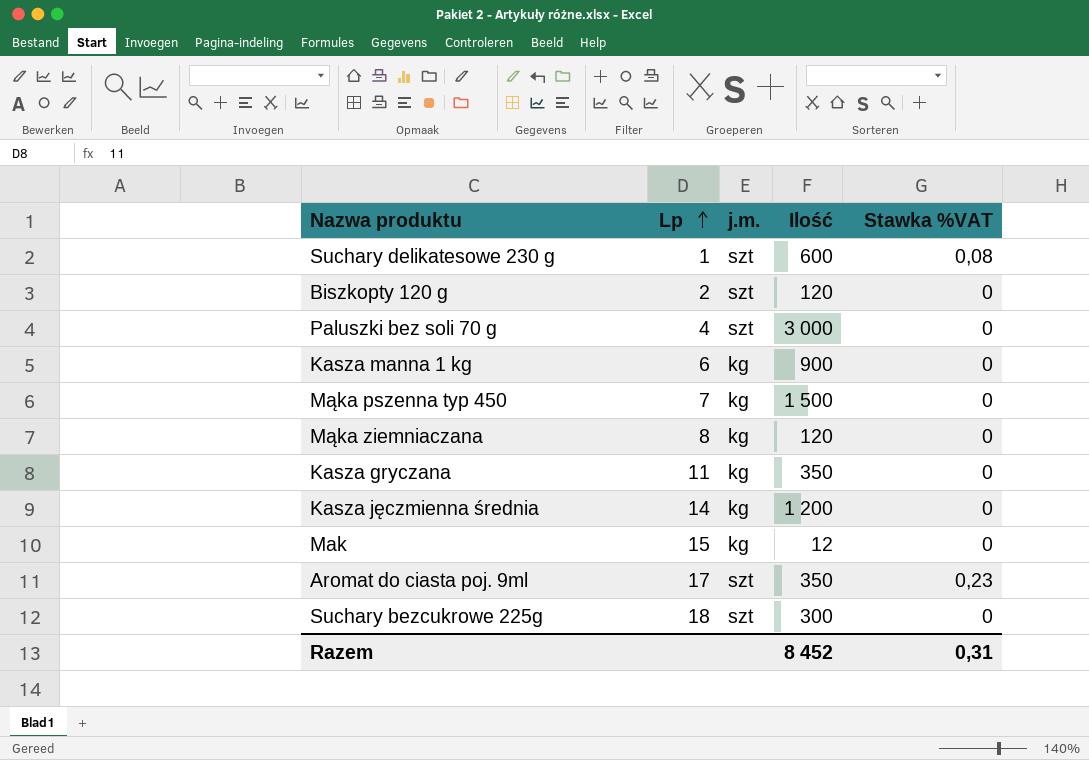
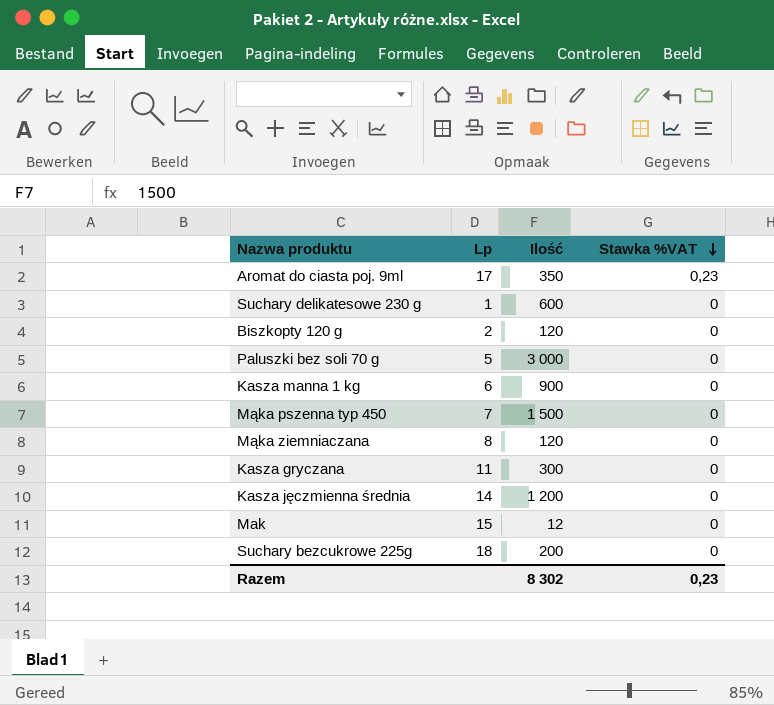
row order: Lp ascending -> Stawka %VAT descending
column j.m. | position: 3 -> none
Suchary delikatesowe 230 g | Stawka %VAT: 0,08 -> 0
Paluszki bez soli 70 g | Lp: 4 -> 5
Kasza gryczana | Ilość: 350 -> 300
Suchary bezcukrowe 225g | Ilość: 300 -> 200
Razem | Ilość: 8 452 -> 8 302
Razem | Stawka %VAT: 0,31 -> 0,23

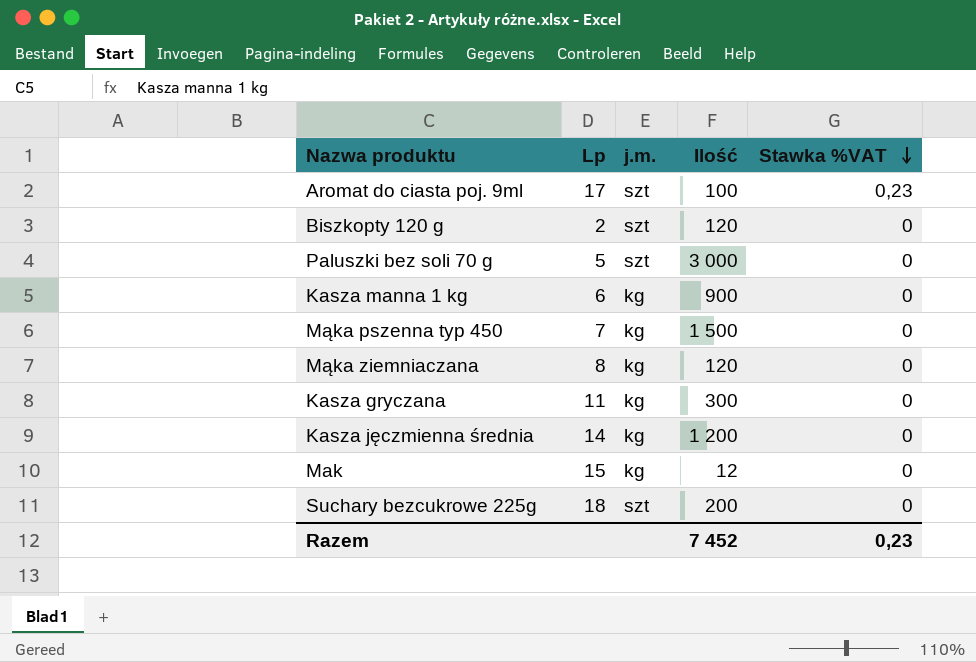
column j.m. | position: none -> 3
row Suchary delikatesowe 230 g: 1 | 600 | 0 -> none
Aromat do ciasta poj. 9ml | Ilość: 350 -> 100
Razem | Ilość: 8 302 -> 7 452

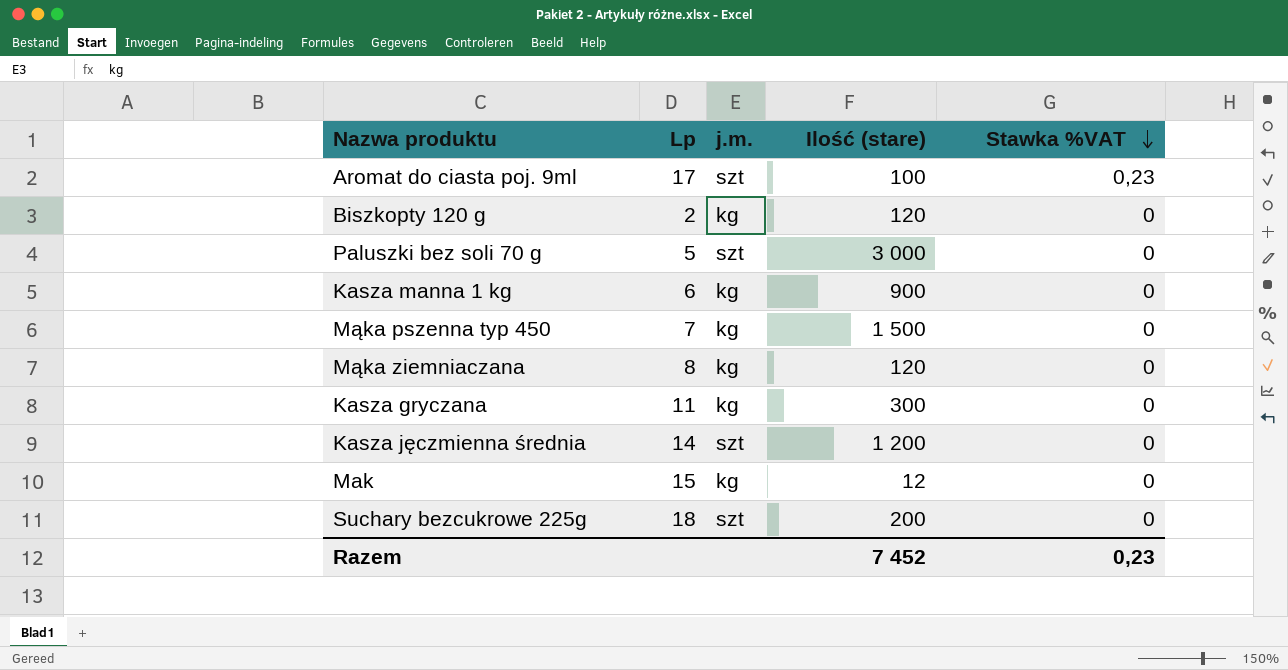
column name: Ilość -> Ilość (stare)
Biszkopty 120 g | j.m.: szt -> kg
Kasza jęczmienna średnia | j.m.: kg -> szt

